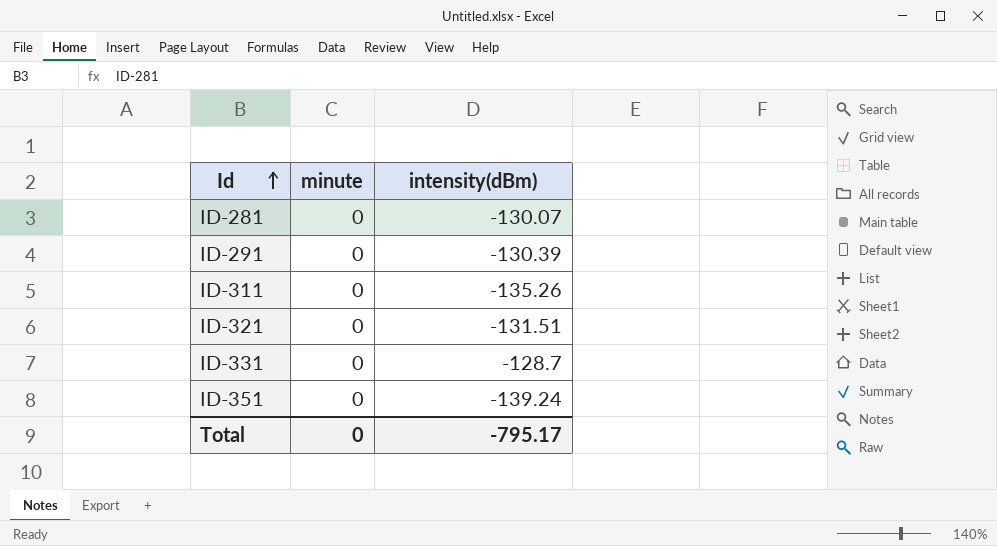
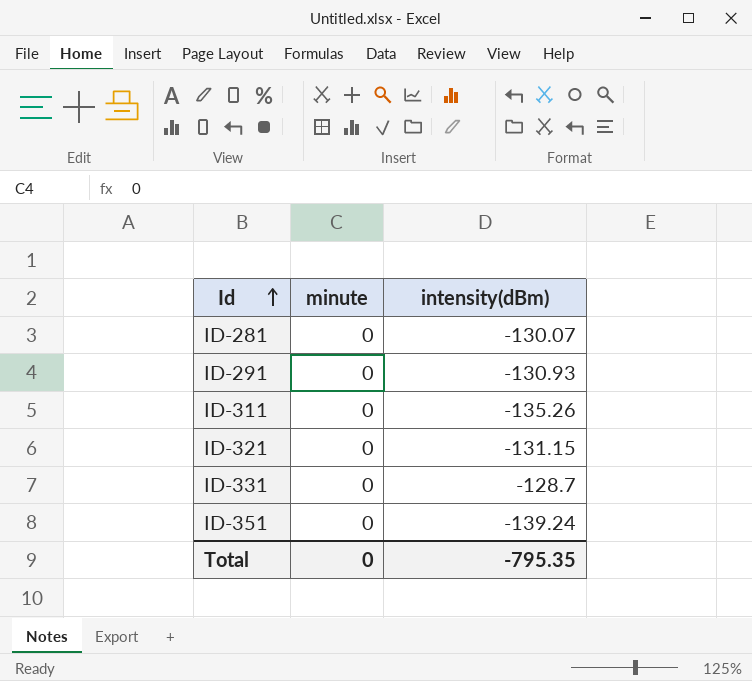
ID-291 | intensity(dBm): -130.39 -> -130.93
ID-321 | intensity(dBm): -131.51 -> -131.15
Total | intensity(dBm): -795.17 -> -795.35

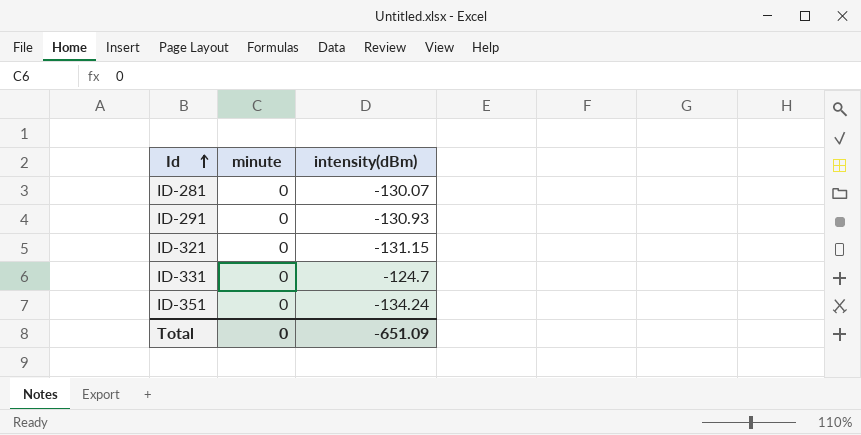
row ID-311: 0 | -135.26 -> none
ID-331 | intensity(dBm): -128.7 -> -124.7
ID-351 | intensity(dBm): -139.24 -> -134.24
Total | intensity(dBm): -795.35 -> -651.09

